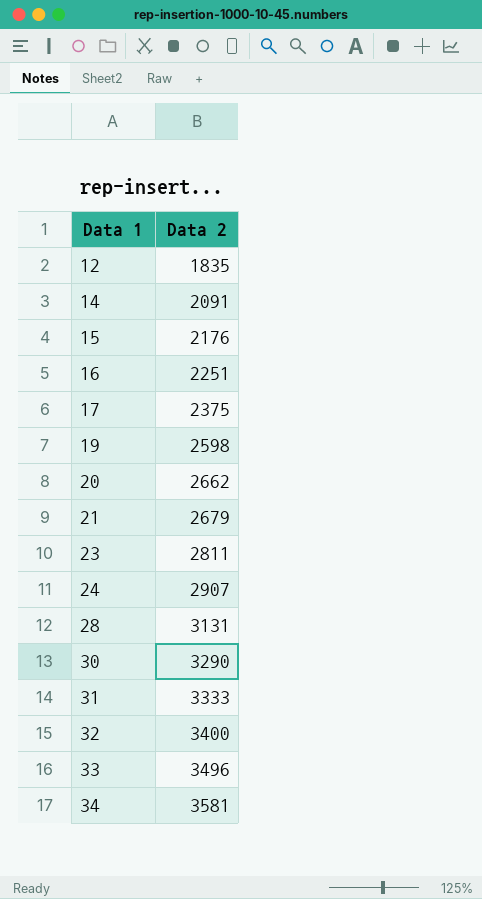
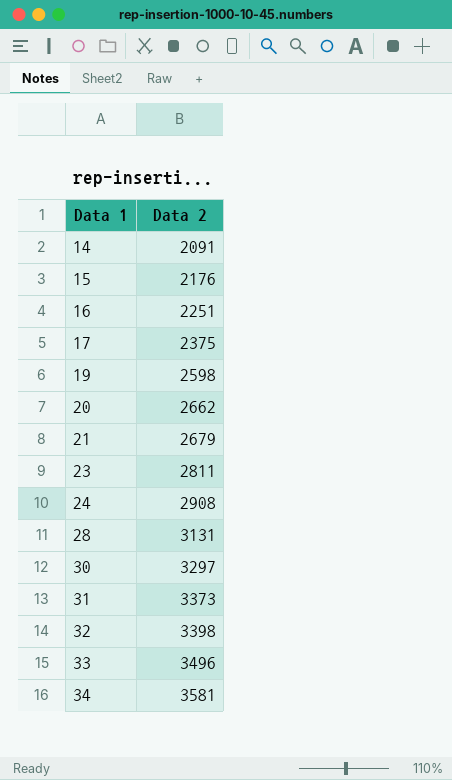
row 12: 1835 -> none
24 | Data 2: 2907 -> 2908
30 | Data 2: 3290 -> 3297
31 | Data 2: 3333 -> 3373
32 | Data 2: 3400 -> 3398

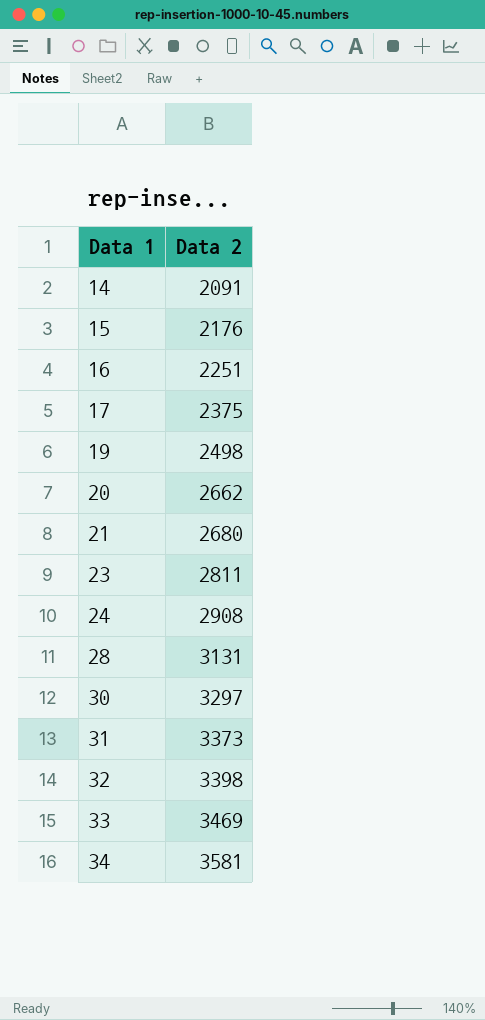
19 | Data 2: 2598 -> 2498
21 | Data 2: 2679 -> 2680
33 | Data 2: 3496 -> 3469

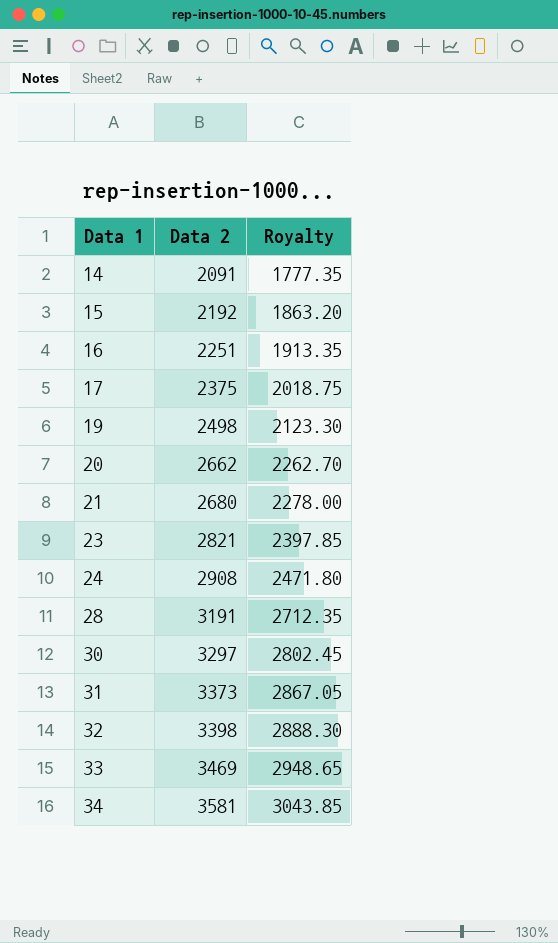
column Royalty | formula: none -> [Data 2] * 0.85
15 | Data 2: 2176 -> 2192
23 | Data 2: 2811 -> 2821
28 | Data 2: 3131 -> 3191

